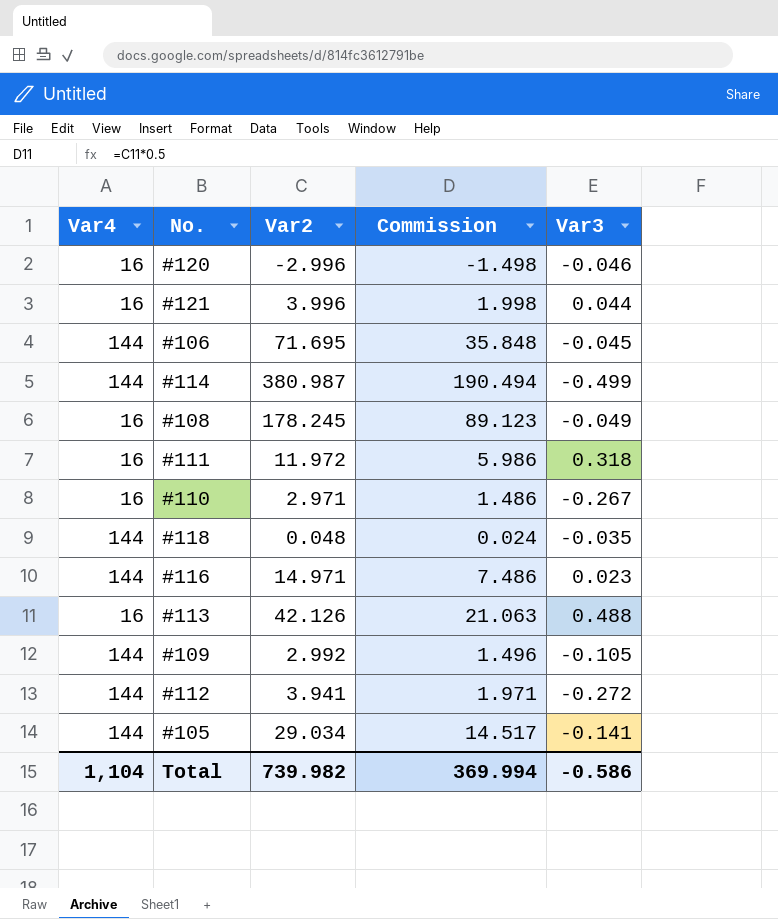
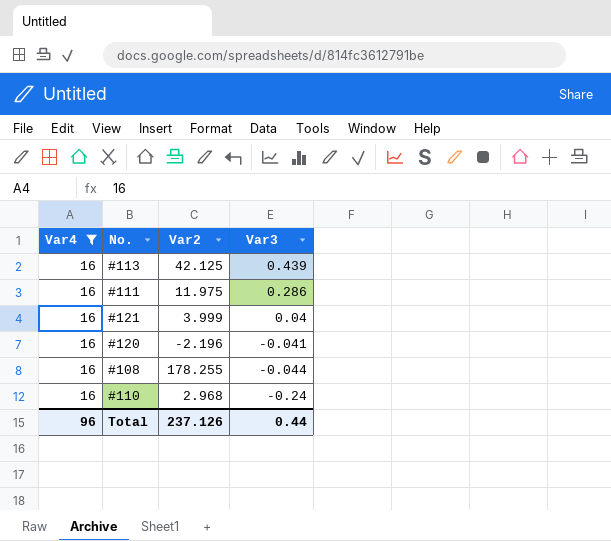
filter: none -> Var4 = 16
row order: none -> Var3 descending
column Commission | formula: [Var2] * 0.5 -> none
#113 | Var2: 42.126 -> 42.125
#113 | Var3: 0.488 -> 0.439
#111 | Var2: 11.972 -> 11.975
#111 | Var3: 0.318 -> 0.286
#121 | Var2: 3.996 -> 3.999
#121 | Var3: 0.044 -> 0.04
#120 | Var2: -2.996 -> -2.196
#120 | Var3: -0.046 -> -0.041
#108 | Var2: 178.245 -> 178.255
#108 | Var3: -0.049 -> -0.044
#110 | Var2: 2.971 -> 2.968
#110 | Var3: -0.267 -> -0.24
Total | Var4: 1,104 -> 96
Total | Var2: 739.982 -> 237.126
Total | Var3: -0.586 -> 0.44

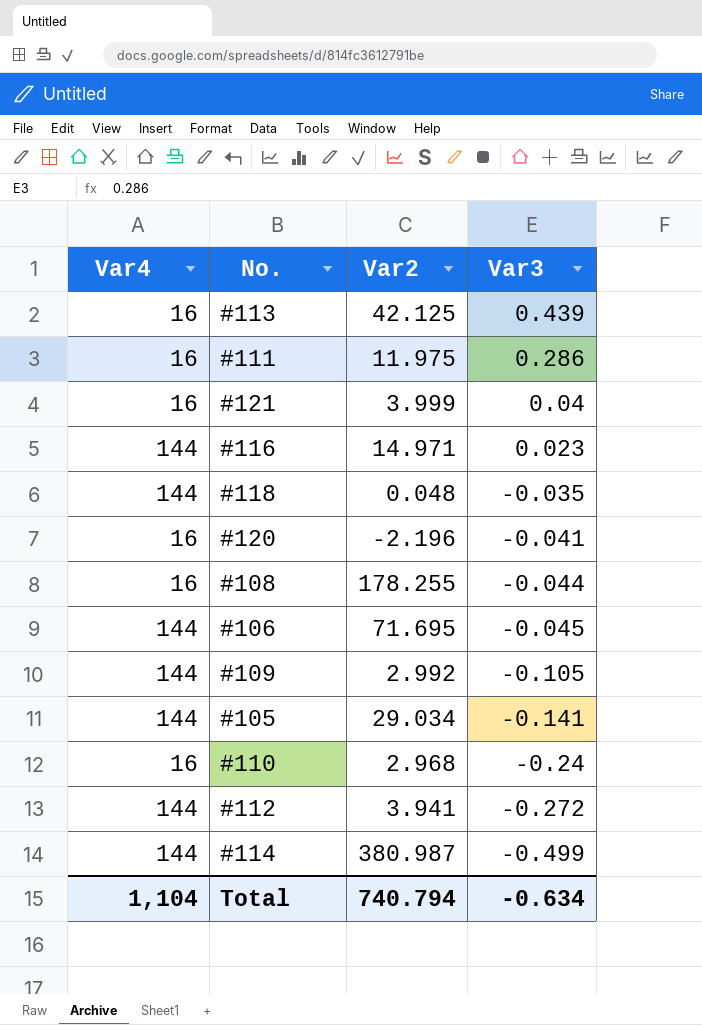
filter: Var4 = 16 -> none
Total | Var4: 96 -> 1,104
Total | Var2: 237.126 -> 740.794
Total | Var3: 0.44 -> -0.634

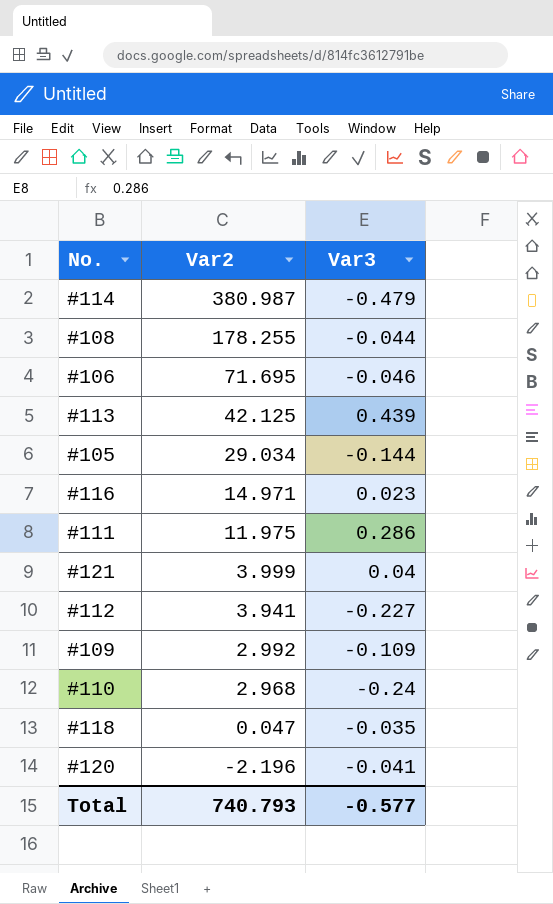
row order: Var3 descending -> Var2 descending
column Var4 | position: 1 -> none
#114 | Var3: -0.499 -> -0.479
#106 | Var3: -0.045 -> -0.046
#105 | Var3: -0.141 -> -0.144
#112 | Var3: -0.272 -> -0.227
#109 | Var3: -0.105 -> -0.109
#118 | Var2: 0.048 -> 0.047
Total | Var2: 740.794 -> 740.793
Total | Var3: -0.634 -> -0.577

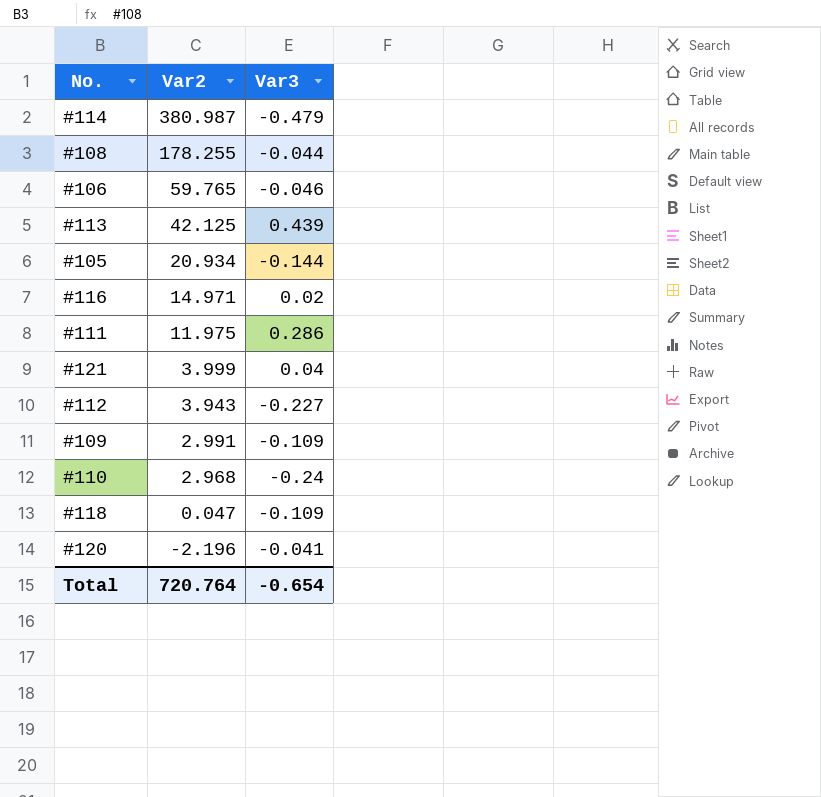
#106 | Var2: 71.695 -> 59.765
#105 | Var2: 29.034 -> 20.934
#116 | Var3: 0.023 -> 0.02
#112 | Var2: 3.941 -> 3.943
#109 | Var2: 2.992 -> 2.991
#118 | Var3: -0.035 -> -0.109
Total | Var2: 740.793 -> 720.764
Total | Var3: -0.577 -> -0.654

